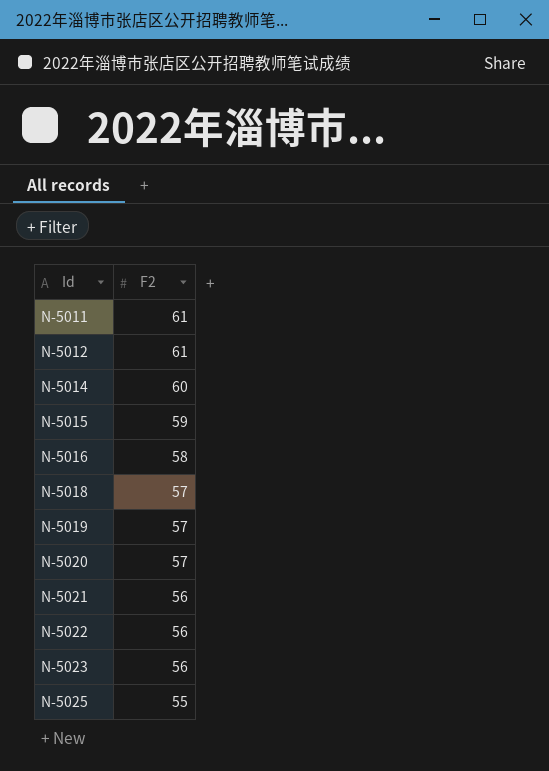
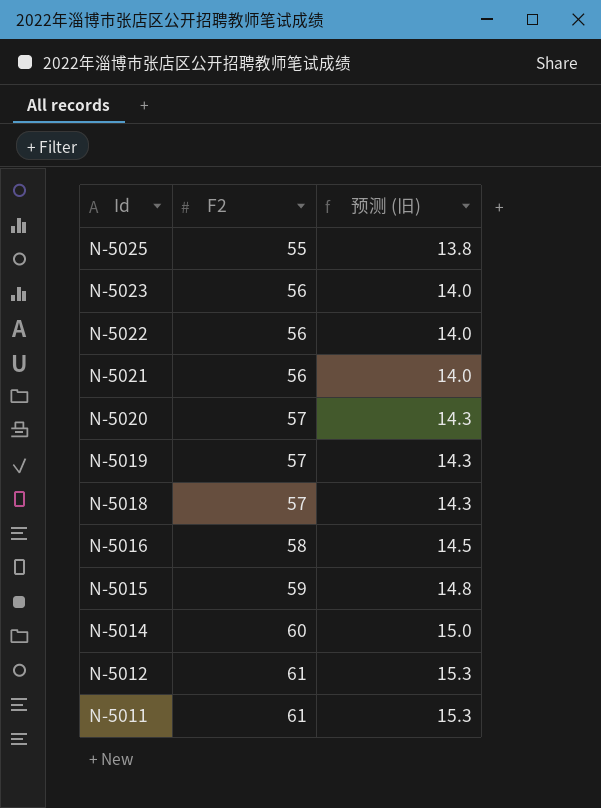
row order: Id ascending -> Id descending
column 预测 (旧) | formula: none -> [F2] * 0.25

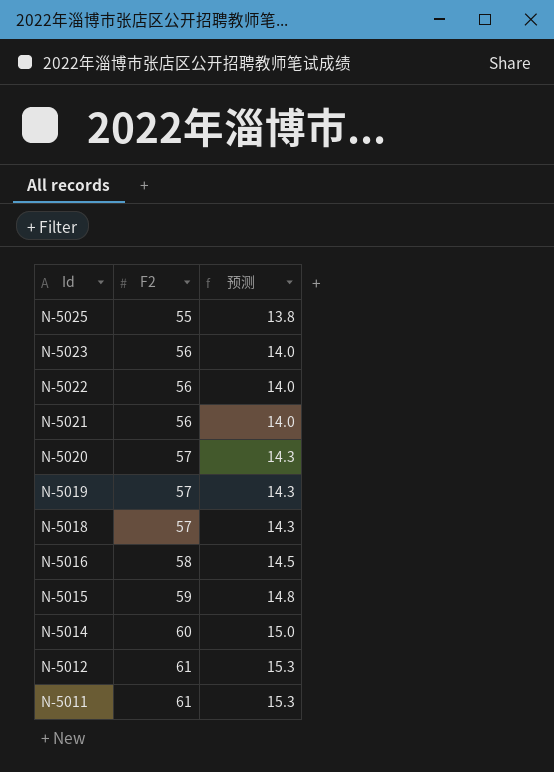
column name: 预测 (旧) -> 预测

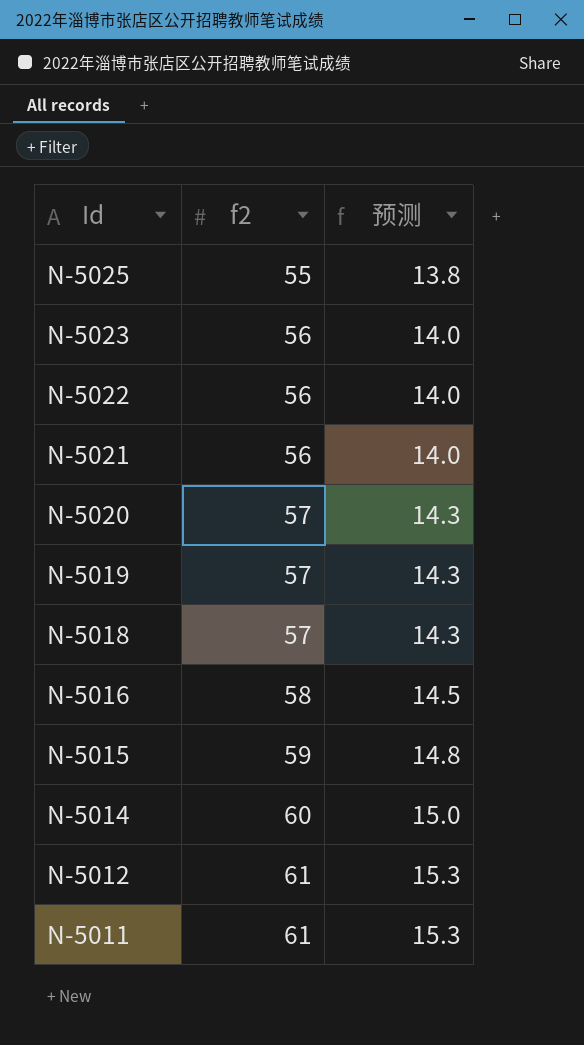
column name: F2 -> f2

